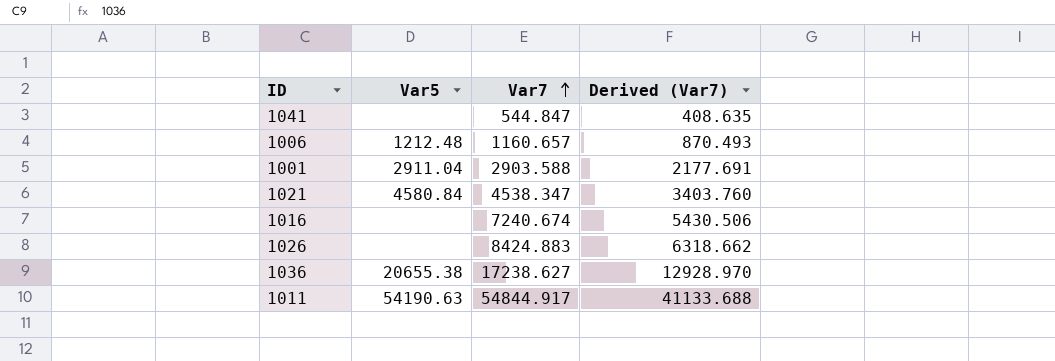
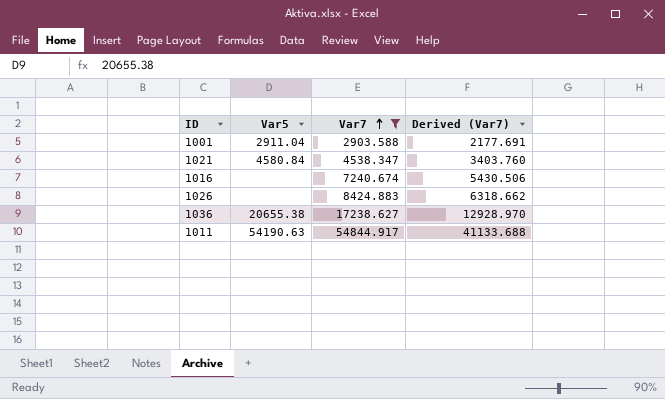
filter: none -> Var7 >= 2903.588

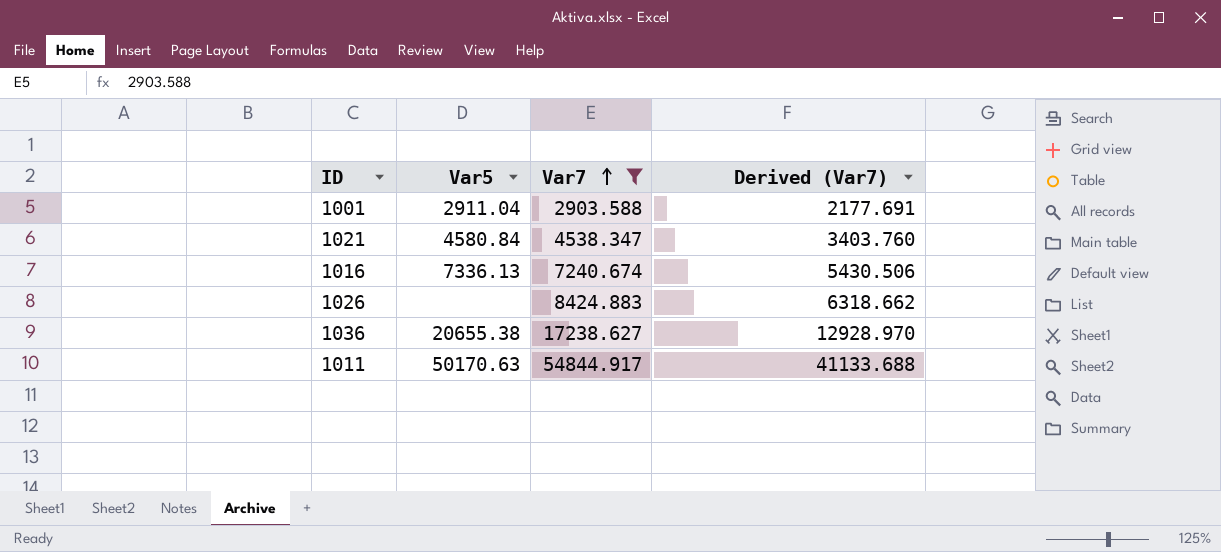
1016 | Var5: none -> 7336.13
1011 | Var5: 54190.63 -> 50170.63

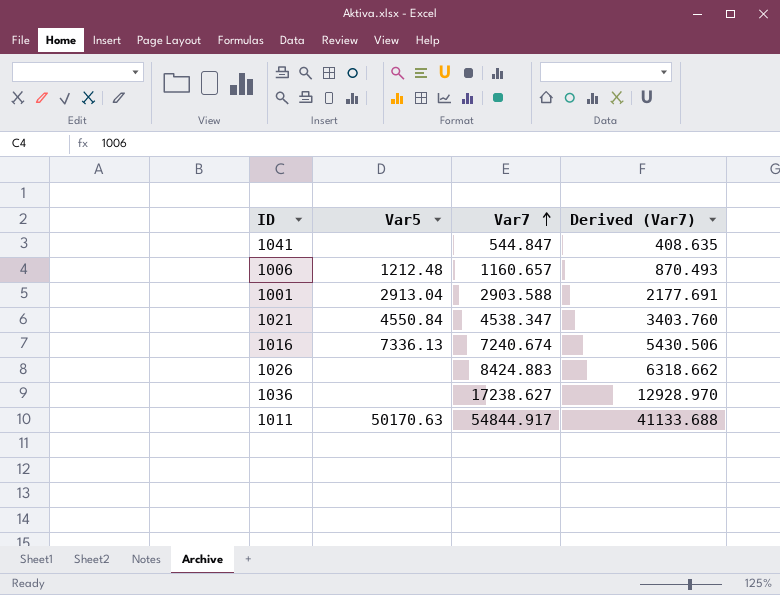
filter: Var7 >= 2903.588 -> none
1001 | Var5: 2911.04 -> 2913.04
1021 | Var5: 4580.84 -> 4550.84
1036 | Var5: 20655.38 -> none

